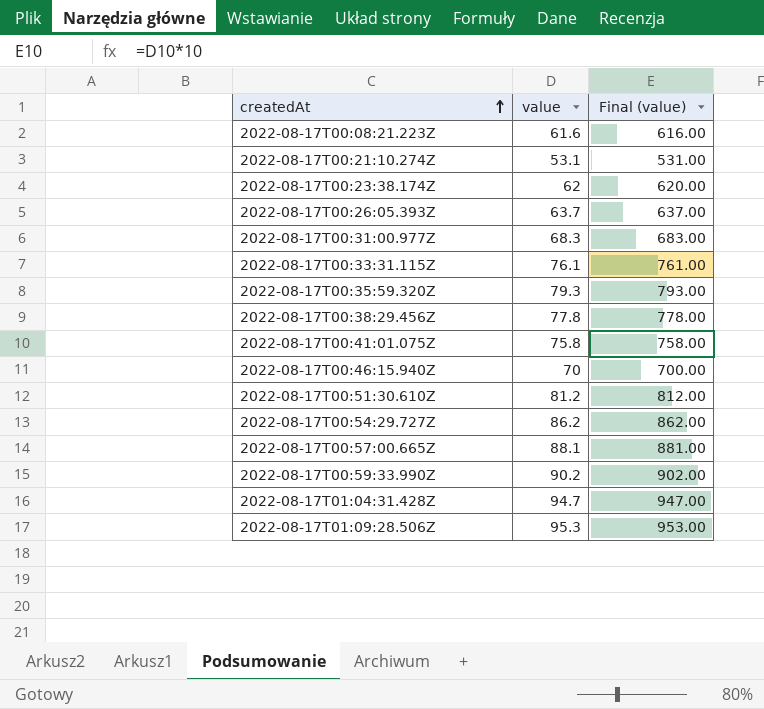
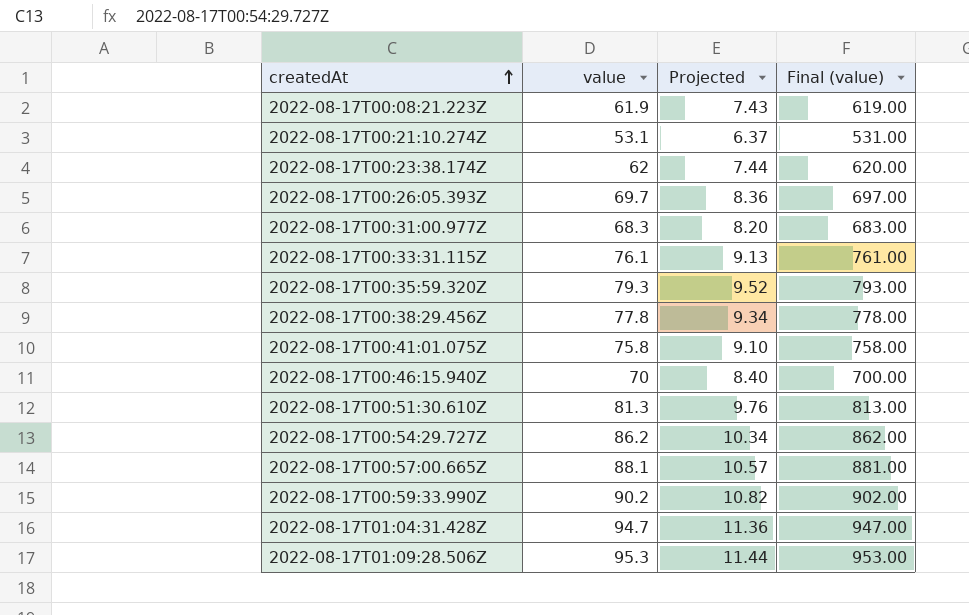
column Projected | formula: none -> [value] * 0.12
2022-08-17T00:08:21.223Z | value: 61.6 -> 61.9
2022-08-17T00:08:21.223Z | Final (value): 616.00 -> 619.00
2022-08-17T00:26:05.393Z | value: 63.7 -> 69.7
2022-08-17T00:26:05.393Z | Final (value): 637.00 -> 697.00
2022-08-17T00:51:30.610Z | value: 81.2 -> 81.3
2022-08-17T00:51:30.610Z | Final (value): 812.00 -> 813.00

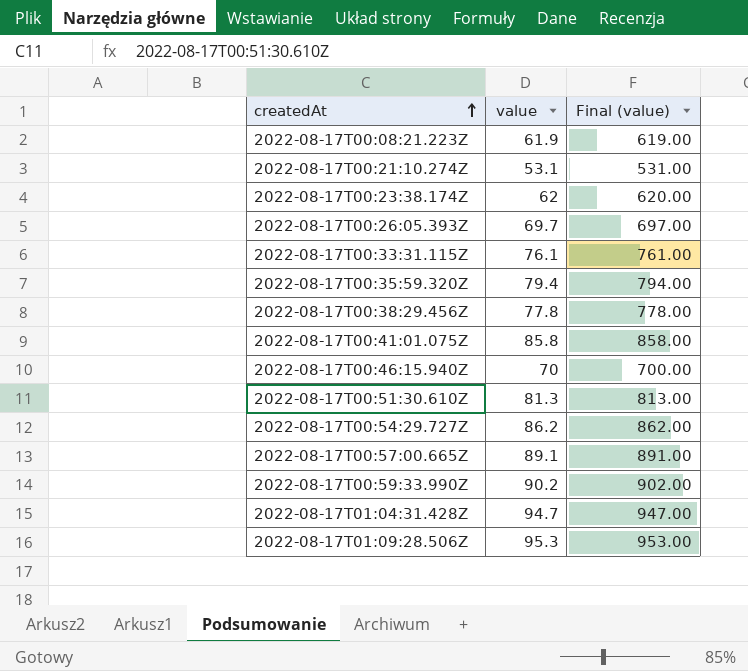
column Projected | formula: [value] * 0.12 -> none
row 2022-08-17T00:31:00.977Z: 68.3 | 8.20 | 683.00 -> none
2022-08-17T00:35:59.320Z | value: 79.3 -> 79.4
2022-08-17T00:35:59.320Z | Final (value): 793.00 -> 794.00
2022-08-17T00:41:01.075Z | value: 75.8 -> 85.8
2022-08-17T00:41:01.075Z | Final (value): 758.00 -> 858.00
2022-08-17T00:57:00.665Z | value: 88.1 -> 89.1
2022-08-17T00:57:00.665Z | Final (value): 881.00 -> 891.00

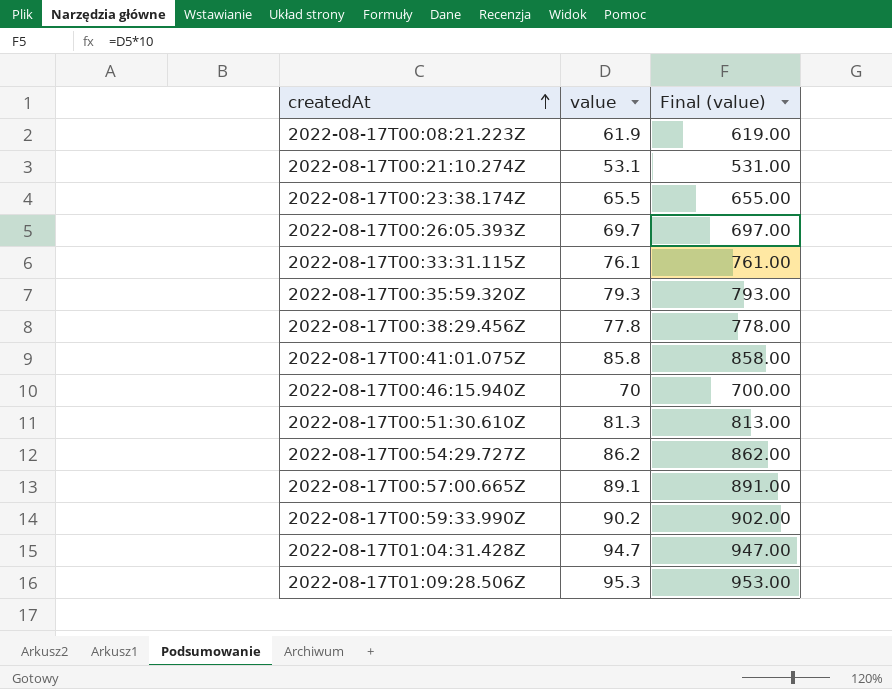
2022-08-17T00:23:38.174Z | value: 62 -> 65.5
2022-08-17T00:23:38.174Z | Final (value): 620.00 -> 655.00
2022-08-17T00:35:59.320Z | value: 79.4 -> 79.3
2022-08-17T00:35:59.320Z | Final (value): 794.00 -> 793.00

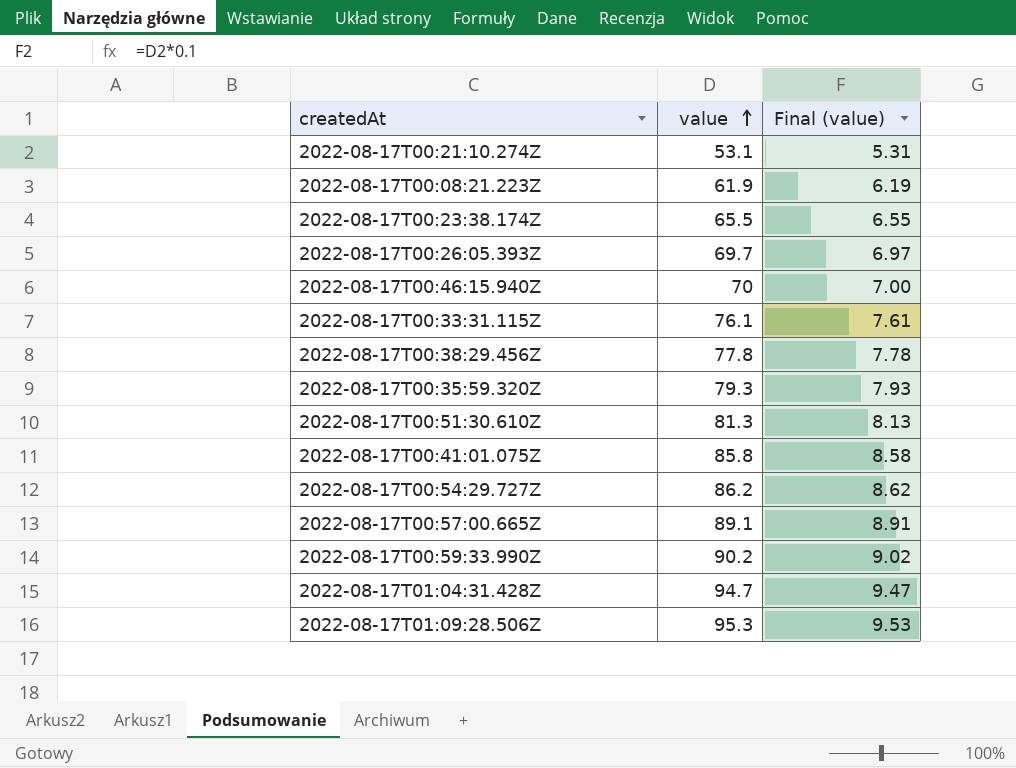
row order: createdAt ascending -> value ascending
column Final (value) | formula: [value] * 10 -> [value] * 0.1

